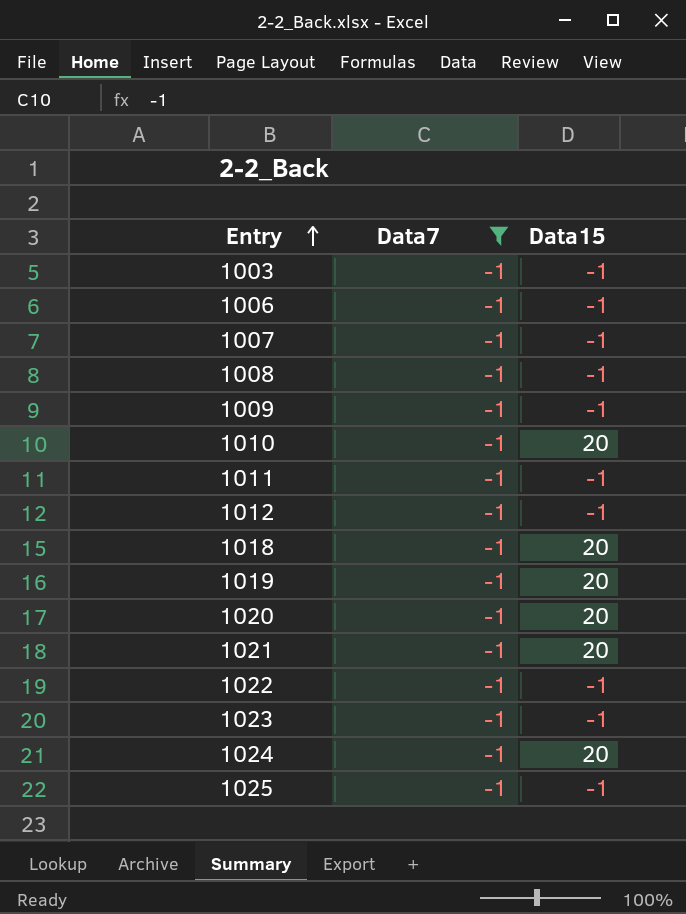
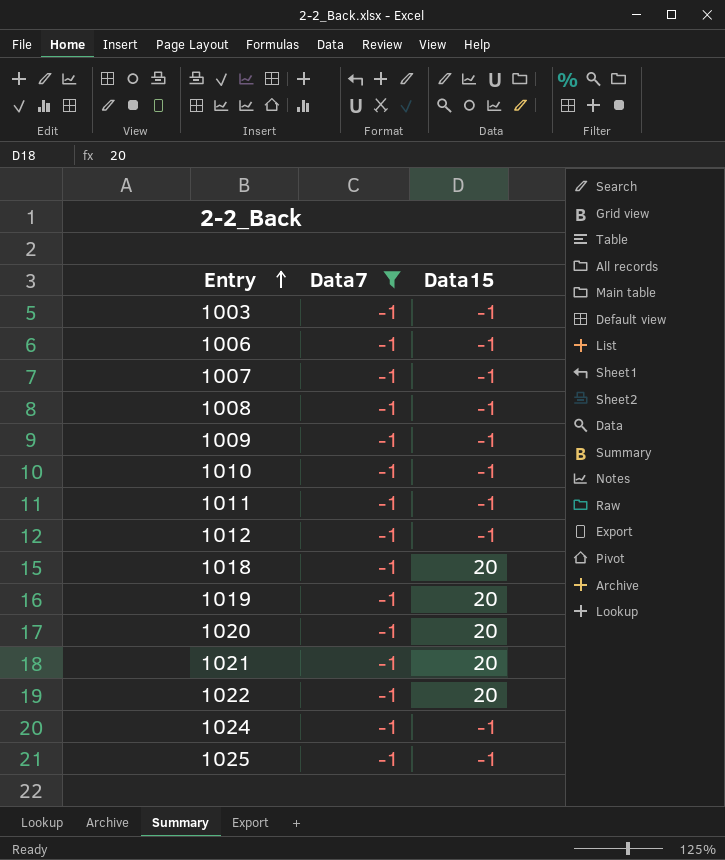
row 1023: -1 | -1 -> none
1010 | Data15: 20 -> -1
1022 | Data15: -1 -> 20
1024 | Data15: 20 -> -1

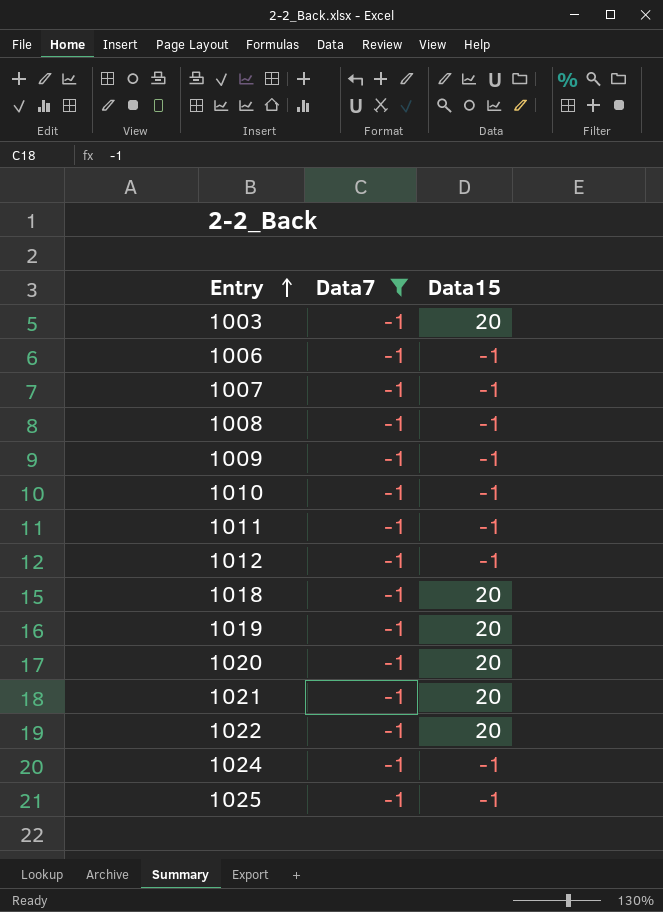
1003 | Data15: -1 -> 20

